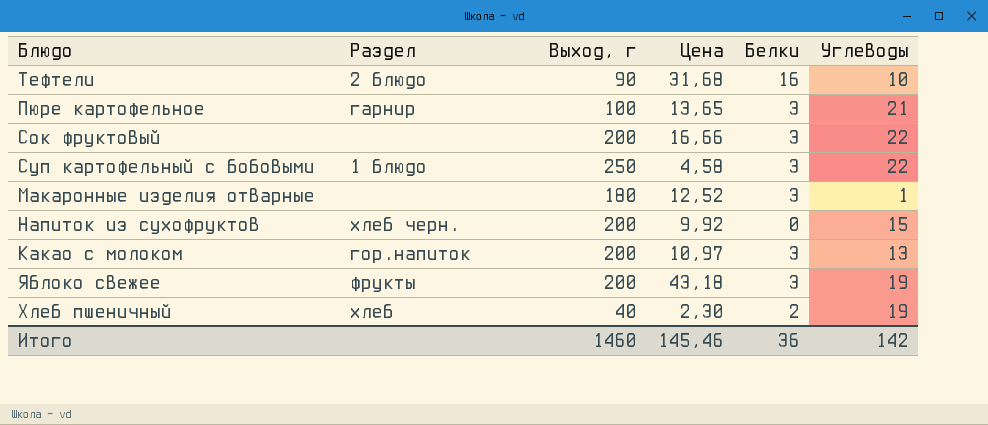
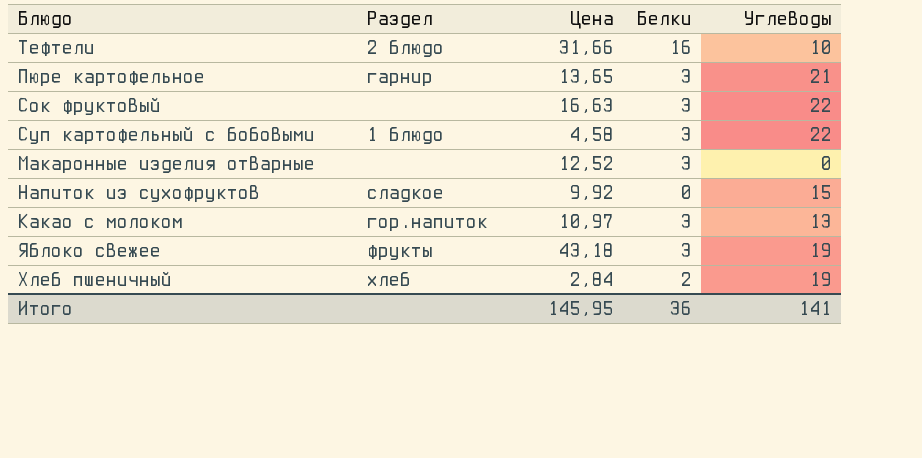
column Выход, г | position: 3 -> none
Тефтели | Цена: 31,68 -> 31,66
Сок фруктовый | Цена: 16,66 -> 16,63
Макаронные изделия отварные | Углеводы: 1 -> 0
Напиток из сухофруктов | Раздел: хлеб черн. -> сладкое
Хлеб пшеничный | Цена: 2,30 -> 2,84
Итого | Цена: 145,46 -> 145,95
Итого | Углеводы: 142 -> 141

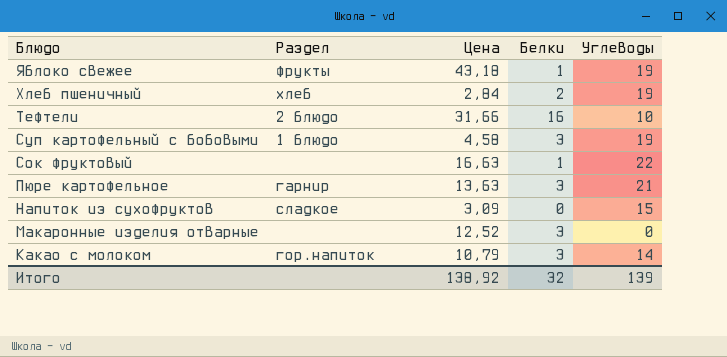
row order: none -> Блюдо descending
Яблоко свежее | Белки: 3 -> 1
Суп картофельный с бобовыми | Углеводы: 22 -> 19
Сок фруктовый | Белки: 3 -> 1
Пюре картофельное | Цена: 13,65 -> 13,63
Напиток из сухофруктов | Цена: 9,92 -> 3,09
Какао с молоком | Цена: 10,97 -> 10,79
Какао с молоком | Углеводы: 13 -> 14
Итого | Цена: 145,95 -> 138,92
Итого | Белки: 36 -> 32
Итого | Углеводы: 141 -> 139

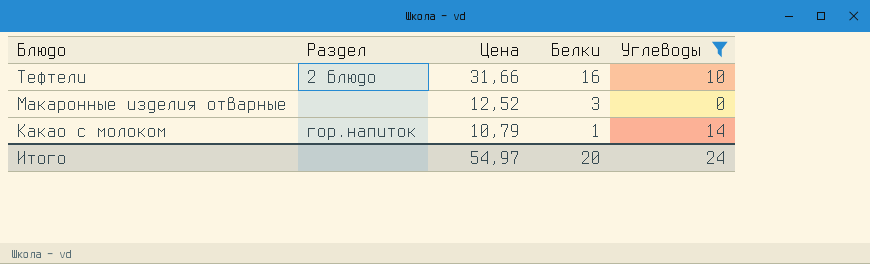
filter: none -> Углеводы <= 14
Какао с молоком | Белки: 3 -> 1
Итого | Цена: 138,92 -> 54,97
Итого | Белки: 32 -> 20
Итого | Углеводы: 139 -> 24

